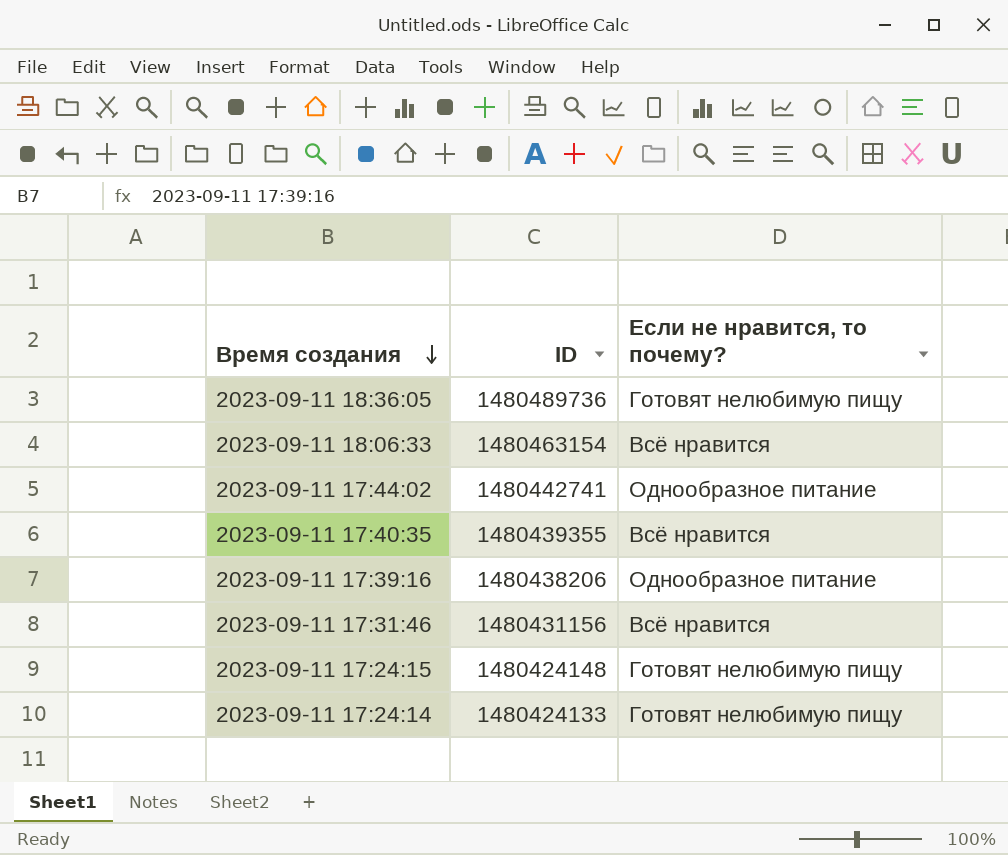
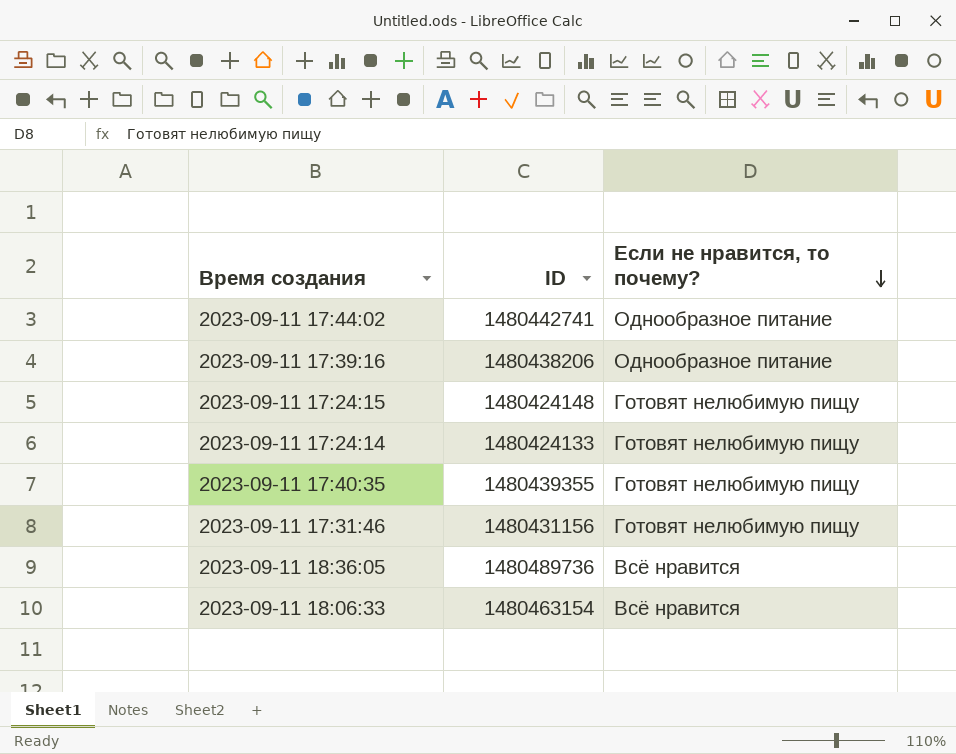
row order: Время создания descending -> Если не нравится, то почему? descending
2023-09-11 17:40:35 | Если не нравится, то почему?: Всё нравится -> Готовят нелюбимую пищу
2023-09-11 17:31:46 | Если не нравится, то почему?: Всё нравится -> Готовят нелюбимую пищу
2023-09-11 18:36:05 | Если не нравится, то почему?: Готовят нелюбимую пищу -> Всё нравится

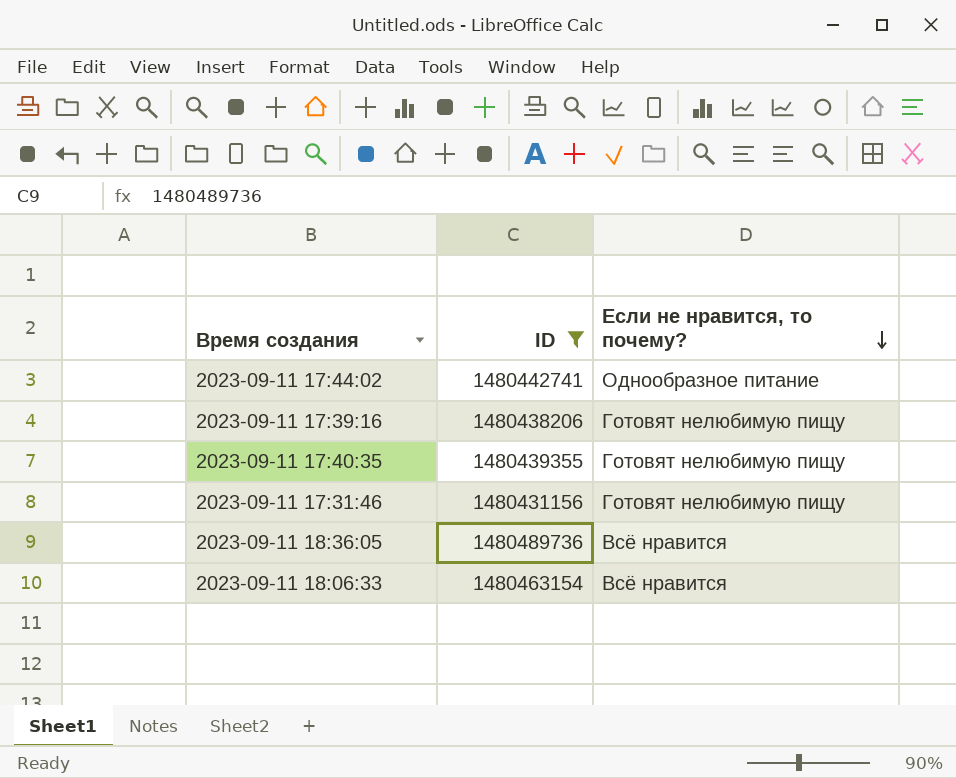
filter: none -> ID >= 1480431156
2023-09-11 17:39:16 | Если не нравится, то почему?: Однообразное питание -> Готовят нелюбимую пищу

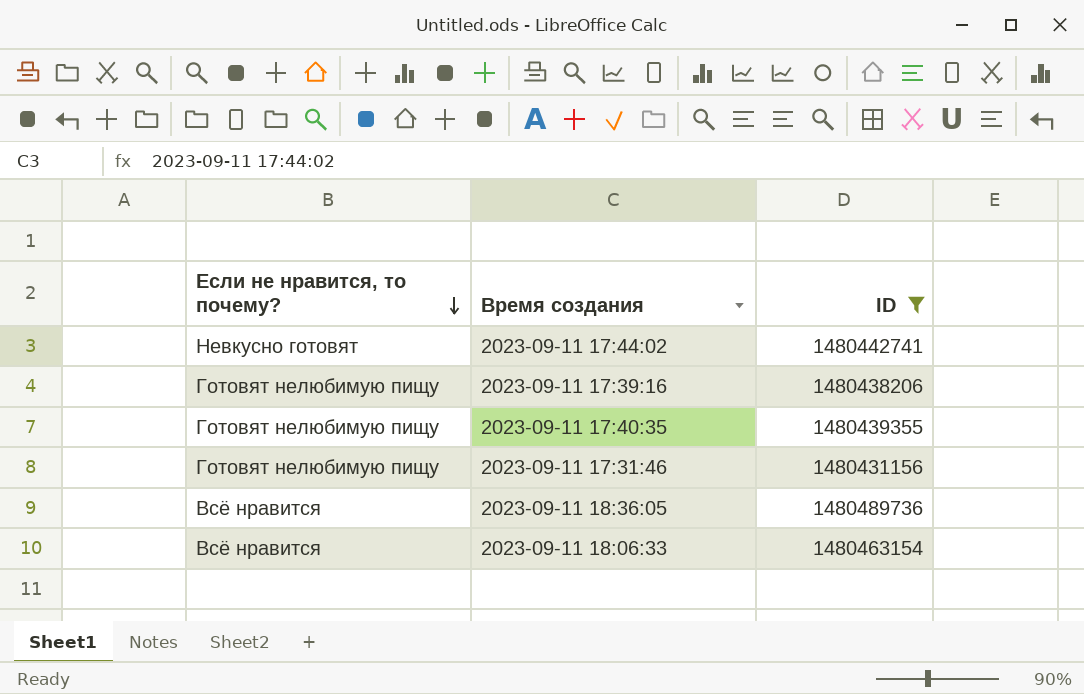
column Если не нравится, то почему? | position: 3 -> 1
2023-09-11 17:44:02 | Если не нравится, то почему?: Однообразное питание -> Невкусно готовят

